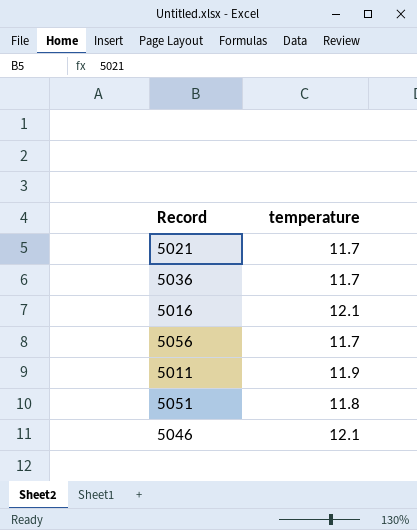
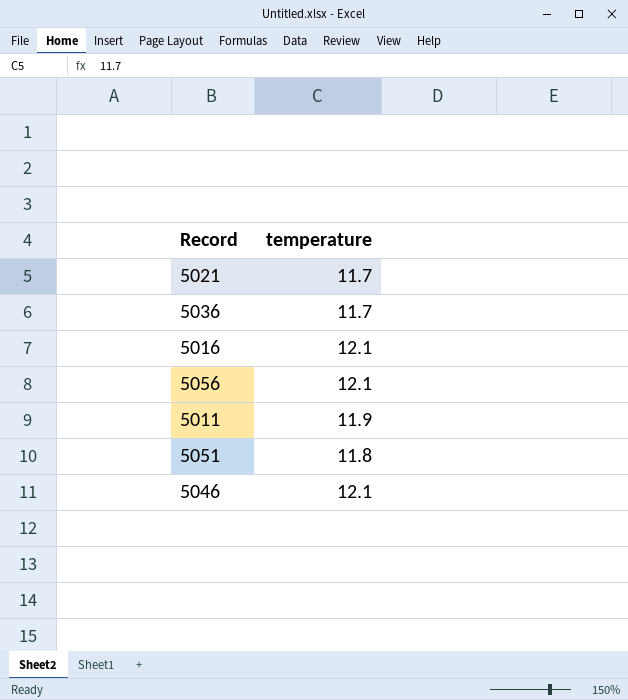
5056 | temperature: 11.7 -> 12.1

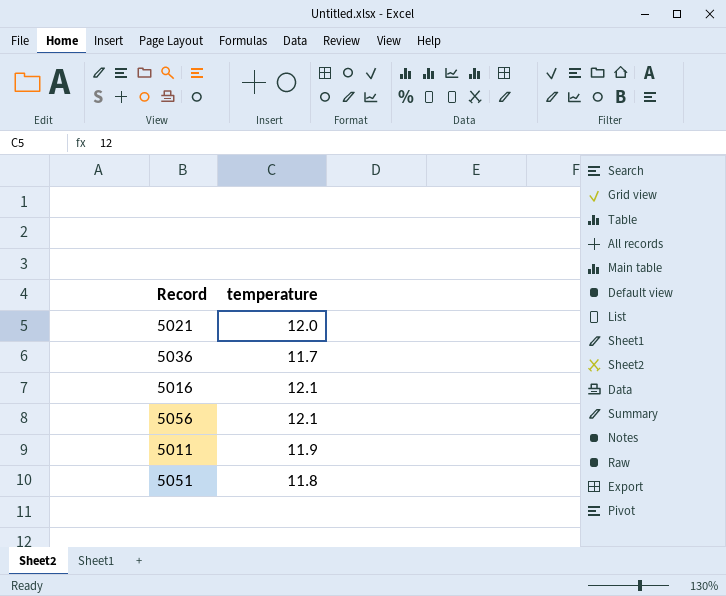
row 5046: 12.1 -> none
5021 | temperature: 11.7 -> 12.0

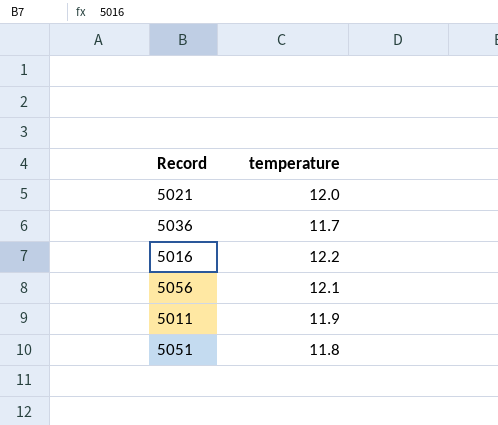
5016 | temperature: 12.1 -> 12.2

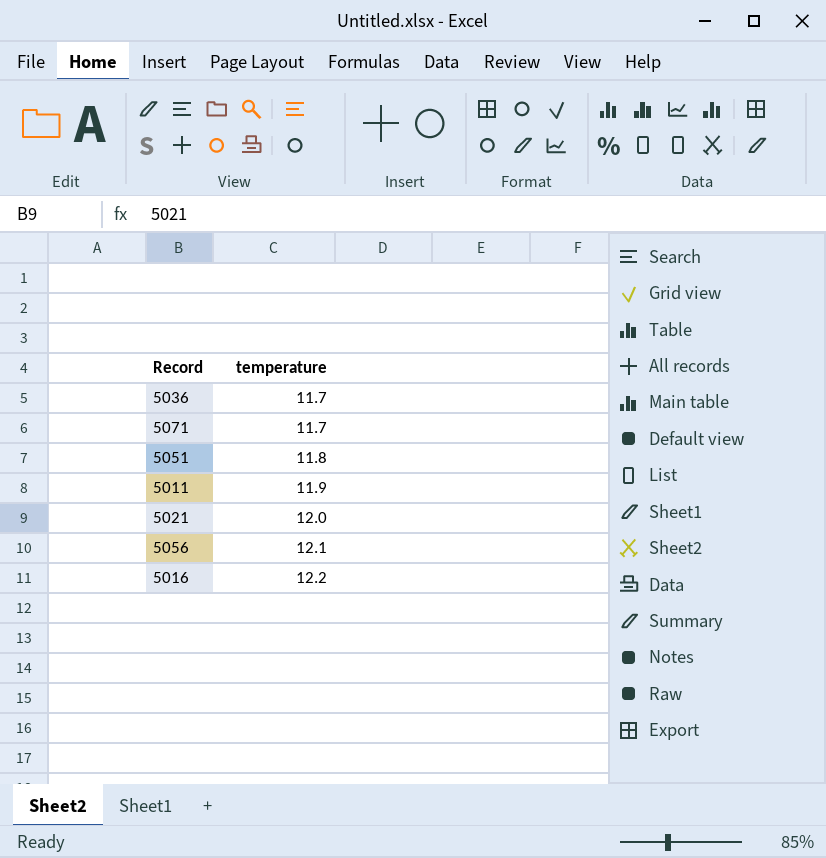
row order: none -> temperature ascending
row 5071: none -> 11.7

